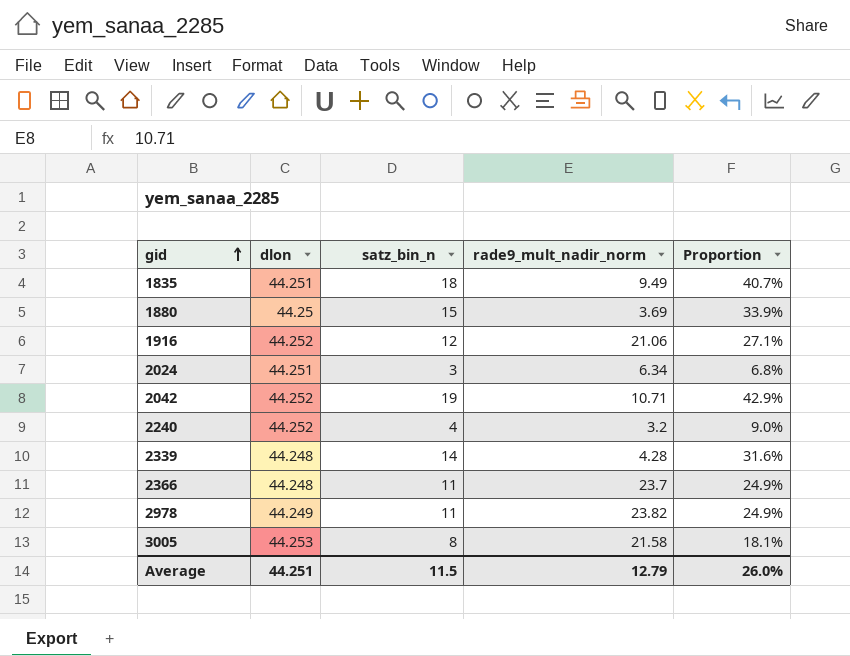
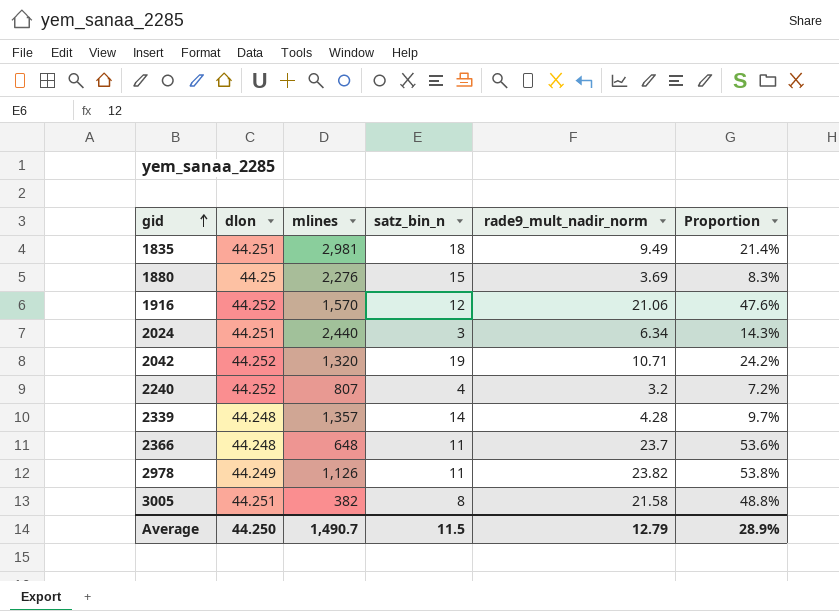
column mlines | position: none -> 3
column Proportion | formula: [satz_bin_n] / [dlon] -> [rade9_mult_nadir_norm] / [dlon]
3005 | dlon: 44.253 -> 44.251
Average | dlon: 44.251 -> 44.250
Average | Proportion: 26.0% -> 28.9%

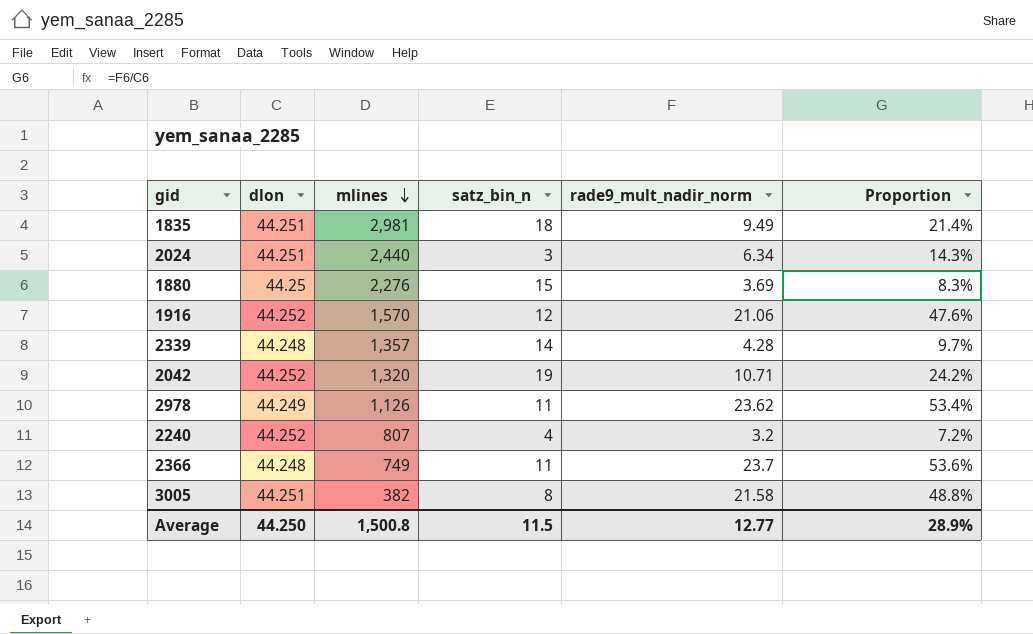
row order: gid ascending -> mlines descending
2978 | rade9_mult_nadir_norm: 23.82 -> 23.62
2978 | Proportion: 53.8% -> 53.4%
2366 | mlines: 648 -> 749
Average | mlines: 1,490.7 -> 1,500.8
Average | rade9_mult_nadir_norm: 12.79 -> 12.77

